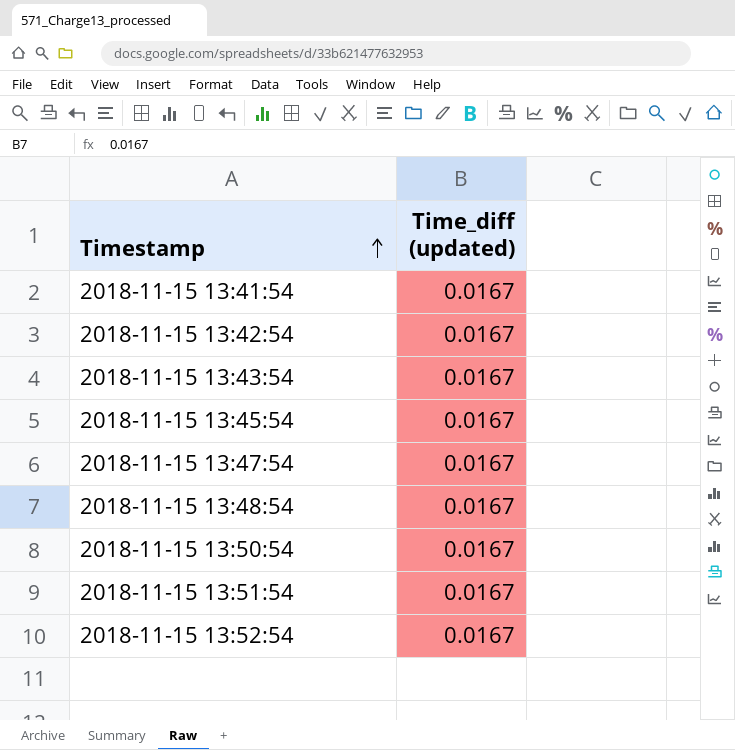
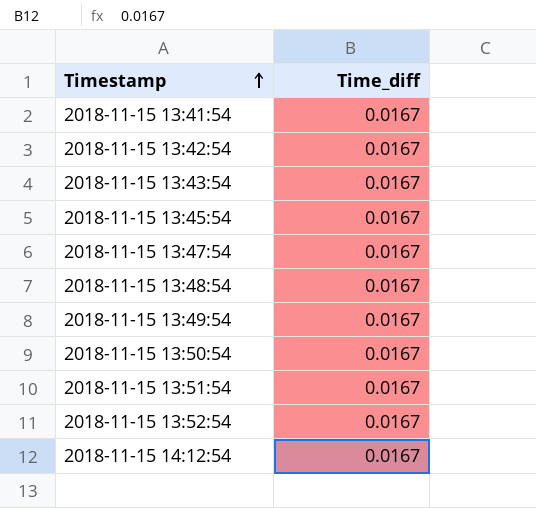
column name: Time_diff (updated) -> Time_diff
row 2018-11-15 13:49:54: none -> 0.0167
row 2018-11-15 14:12:54: none -> 0.0167

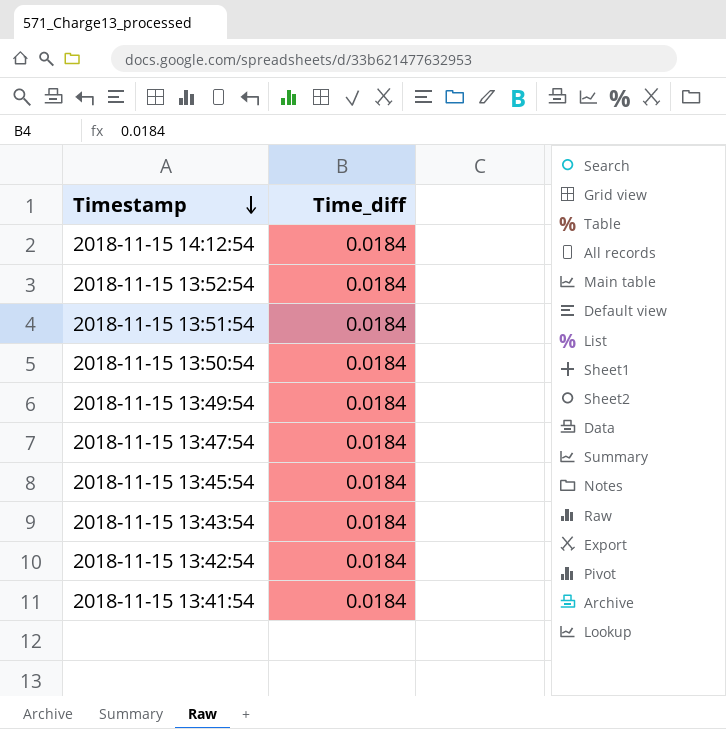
row order: Timestamp ascending -> Timestamp descending
row 2018-11-15 13:48:54: 0.0167 -> none
2018-11-15 14:12:54 | Time_diff: 0.0167 -> 0.0184
2018-11-15 13:52:54 | Time_diff: 0.0167 -> 0.0184
2018-11-15 13:51:54 | Time_diff: 0.0167 -> 0.0184
2018-11-15 13:50:54 | Time_diff: 0.0167 -> 0.0184
2018-11-15 13:49:54 | Time_diff: 0.0167 -> 0.0184
2018-11-15 13:47:54 | Time_diff: 0.0167 -> 0.0184
2018-11-15 13:45:54 | Time_diff: 0.0167 -> 0.0184
2018-11-15 13:43:54 | Time_diff: 0.0167 -> 0.0184
2018-11-15 13:42:54 | Time_diff: 0.0167 -> 0.0184
2018-11-15 13:41:54 | Time_diff: 0.0167 -> 0.0184

